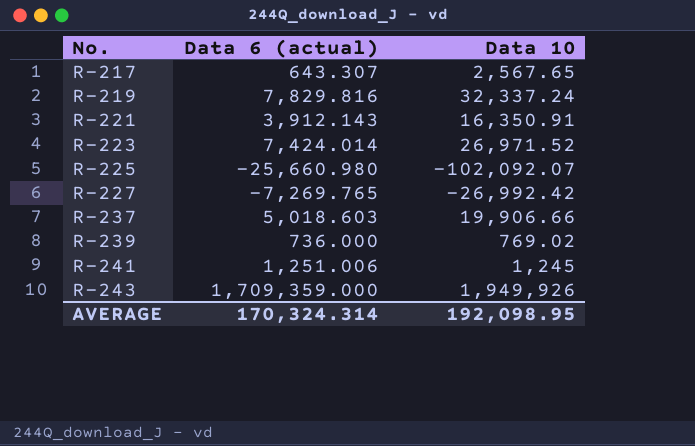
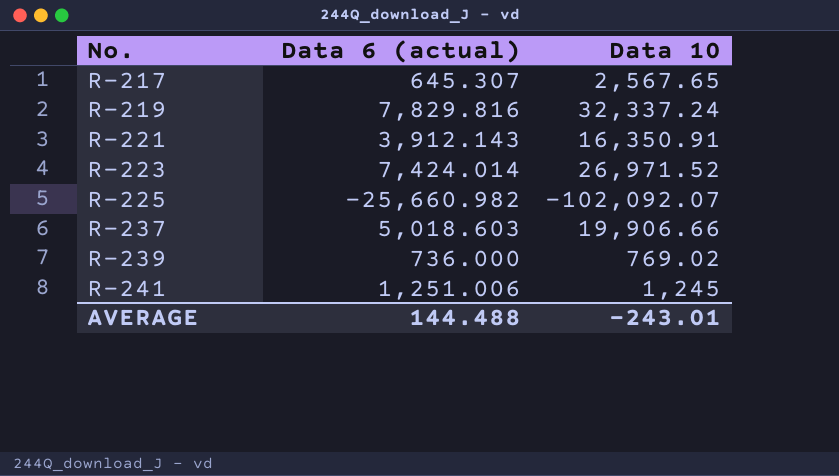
row R-227: -7,269.765 | -26,992.42 -> none
row R-243: 1,709,359.000 | 1,949,926 -> none
R-217 | Data 6 (actual): 643.307 -> 645.307
R-225 | Data 6 (actual): -25,660.980 -> -25,660.982
AVERAGE | Data 6 (actual): 170,324.314 -> 144.488
AVERAGE | Data 10: 192,098.95 -> -243.01

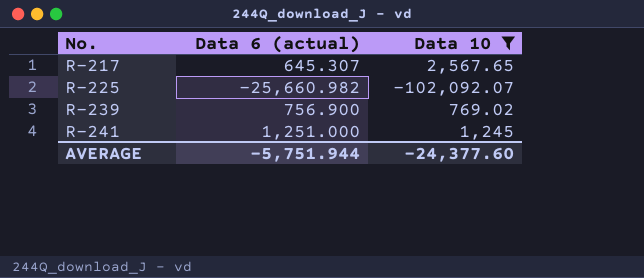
filter: none -> Data 10 <= 2,567.65
R-239 | Data 6 (actual): 736.000 -> 756.900
R-241 | Data 6 (actual): 1,251.006 -> 1,251.000
AVERAGE | Data 6 (actual): 144.488 -> -5,751.944
AVERAGE | Data 10: -243.01 -> -24,377.60

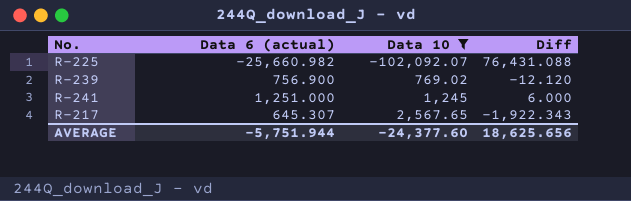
row order: No. ascending -> Data 10 ascending
column Diff | formula: none -> [Data 6 (actual)] - [Data 10]

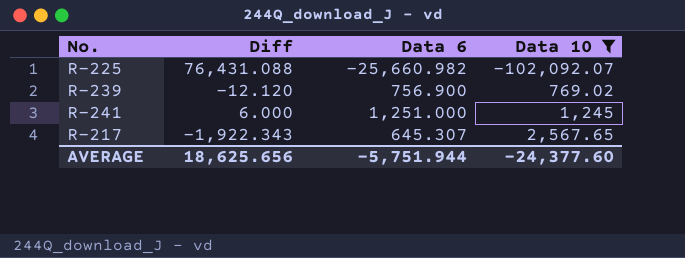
column Diff | position: 4 -> 2
column name: Data 6 (actual) -> Data 6

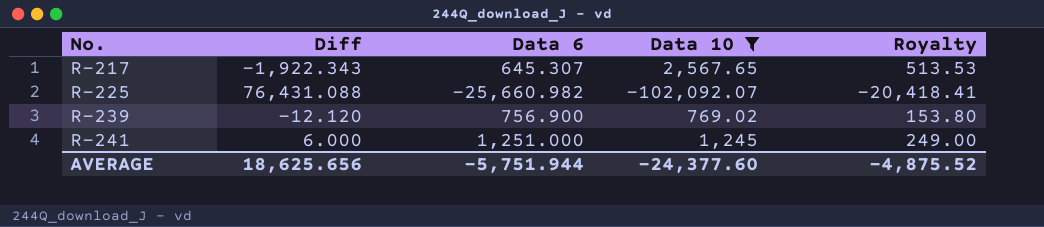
row order: Data 10 ascending -> No. ascending
column Royalty | formula: none -> [Data 10] * 0.2

